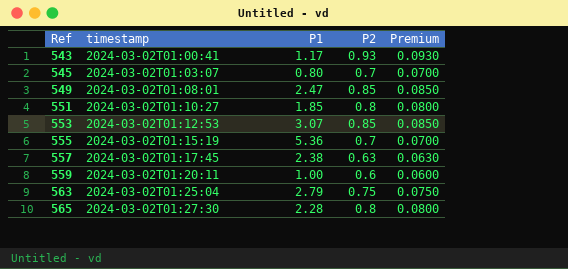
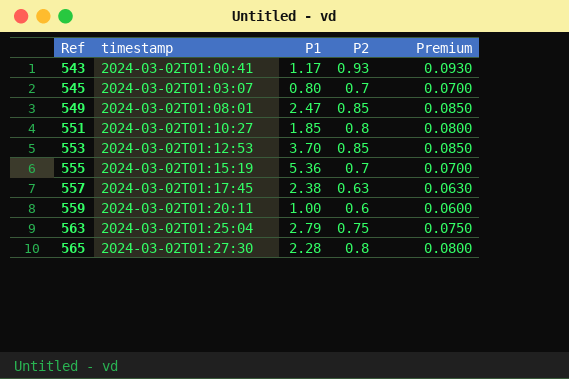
553 | P1: 3.07 -> 3.70

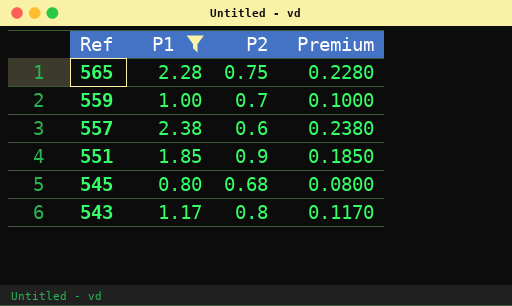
filter: none -> P1 <= 2.38
row order: Ref ascending -> Ref descending
column timestamp | position: 2 -> none
column Premium | formula: [P2] * 0.1 -> [P1] * 0.1
565 | P2: 0.8 -> 0.75
559 | P2: 0.6 -> 0.7
557 | P2: 0.63 -> 0.6
551 | P2: 0.8 -> 0.9
545 | P2: 0.7 -> 0.68
543 | P2: 0.93 -> 0.8

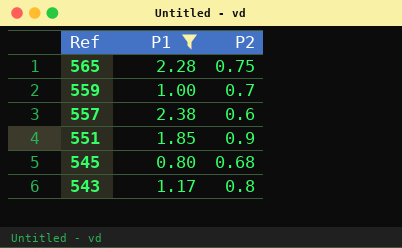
column Premium | formula: [P1] * 0.1 -> none

